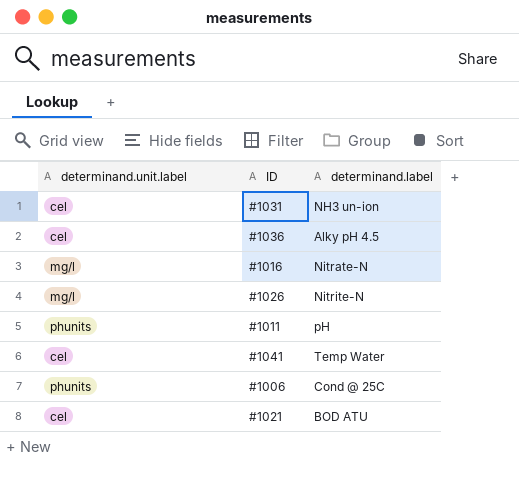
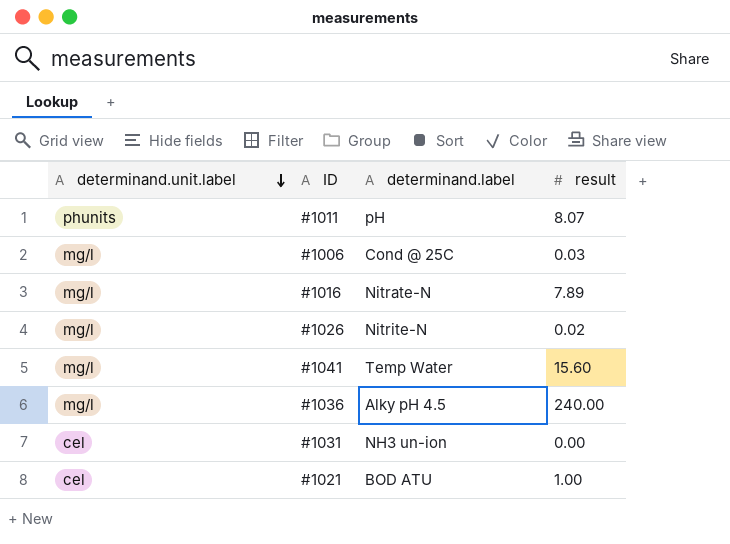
row order: none -> determinand.unit.label descending
column result | position: none -> 4
#1006 | determinand.unit.label: phunits -> mg/l
#1041 | determinand.unit.label: cel -> mg/l
#1036 | determinand.unit.label: cel -> mg/l

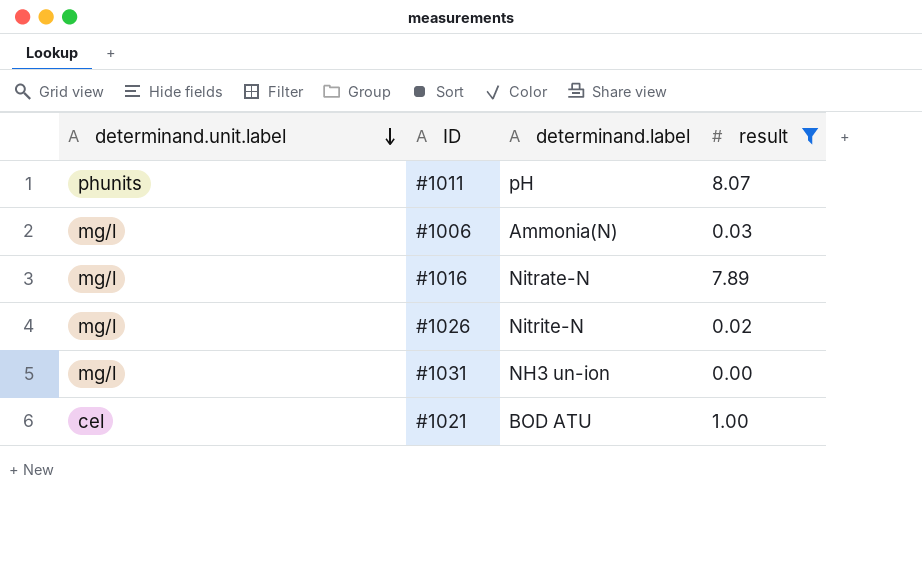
filter: none -> result <= 8.07
#1006 | determinand.label: Cond @ 25C -> Ammonia(N)
#1031 | determinand.unit.label: cel -> mg/l

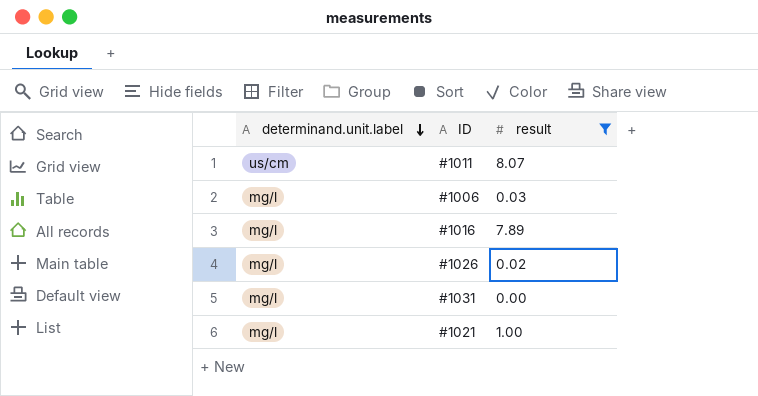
column determinand.label | position: 3 -> none
#1011 | determinand.unit.label: phunits -> us/cm
#1021 | determinand.unit.label: cel -> mg/l

